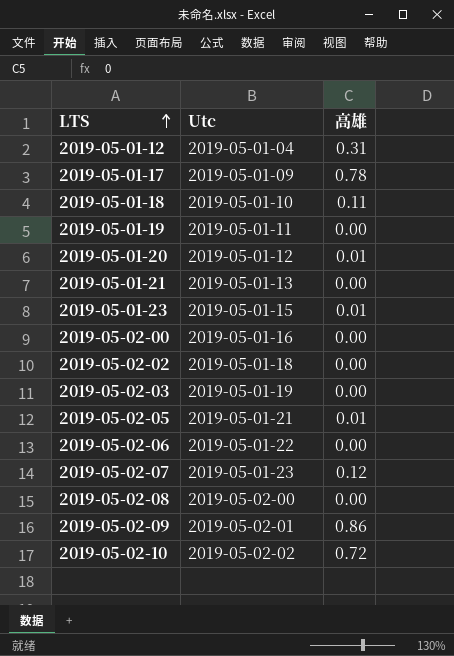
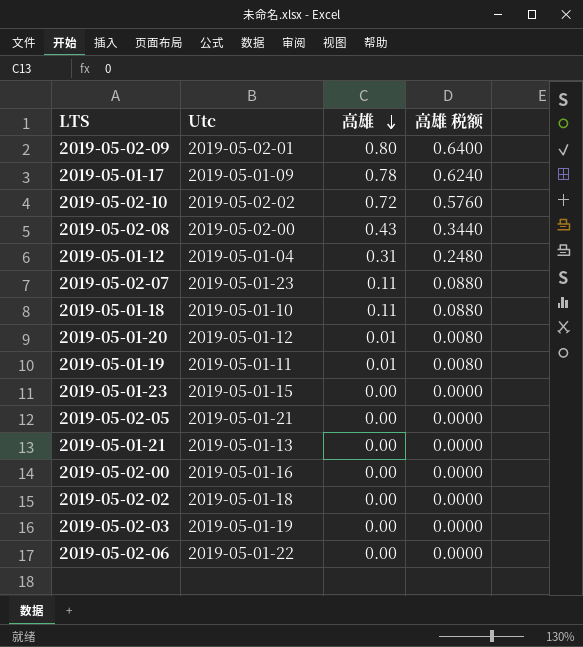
row order: LTS ascending -> 高雄 descending
column 高雄 税额 | formula: none -> [高雄] * 0.8
2019-05-02-09 | 高雄: 0.86 -> 0.80
2019-05-02-08 | 高雄: 0.00 -> 0.43
2019-05-02-07 | 高雄: 0.12 -> 0.11
2019-05-01-19 | 高雄: 0.00 -> 0.01
2019-05-01-23 | 高雄: 0.01 -> 0.00
2019-05-02-05 | 高雄: 0.01 -> 0.00

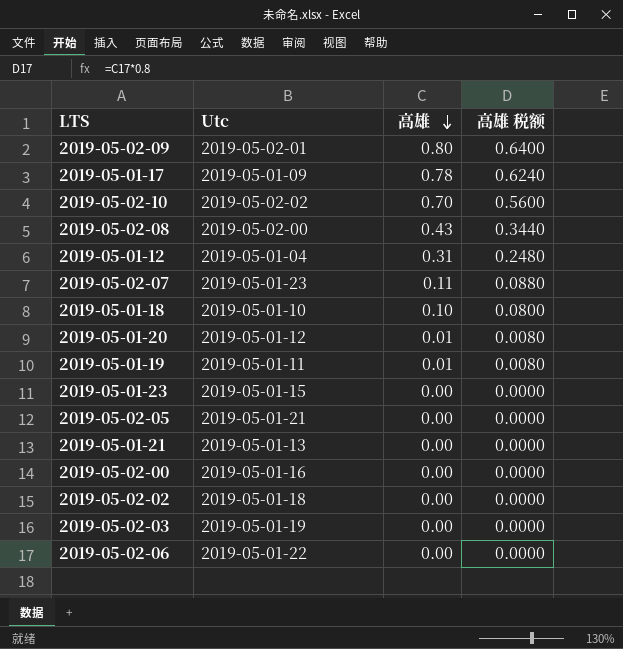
2019-05-02-10 | 高雄: 0.72 -> 0.70
2019-05-02-10 | 高雄 税额: 0.5760 -> 0.5600
2019-05-01-18 | 高雄: 0.11 -> 0.10
2019-05-01-18 | 高雄 税额: 0.0880 -> 0.0800

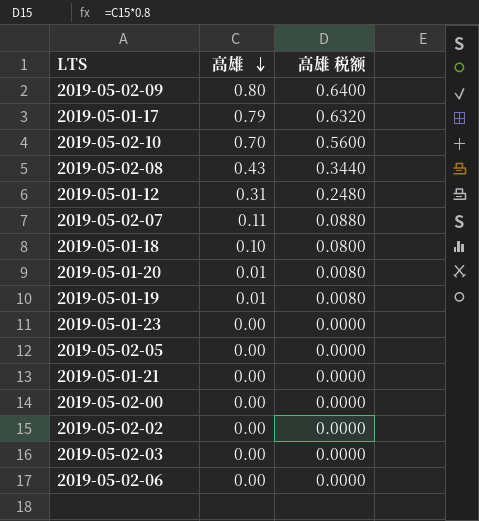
column Utc | position: 2 -> none
2019-05-01-17 | 高雄: 0.78 -> 0.79
2019-05-01-17 | 高雄 税额: 0.6240 -> 0.6320

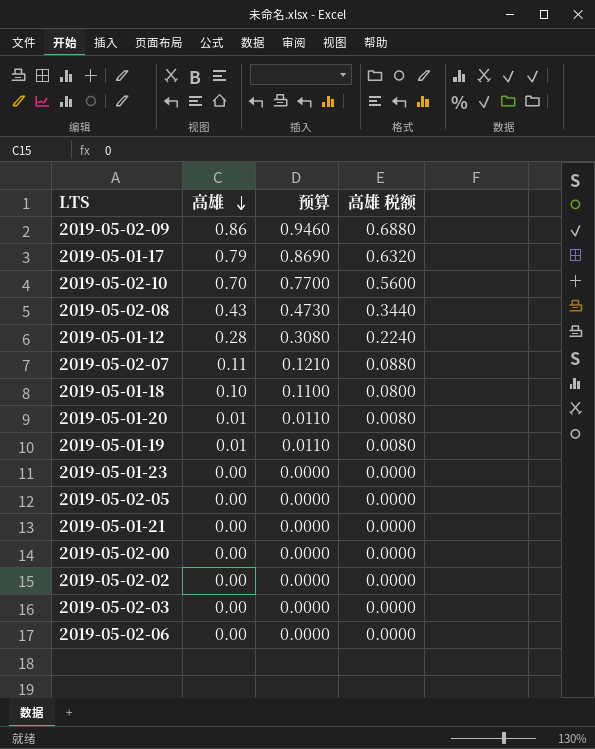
column 预算 | formula: none -> [高雄] * 1.1
2019-05-02-09 | 高雄: 0.80 -> 0.86
2019-05-02-09 | 高雄 税额: 0.6400 -> 0.6880
2019-05-01-12 | 高雄: 0.31 -> 0.28
2019-05-01-12 | 高雄 税额: 0.2480 -> 0.2240

